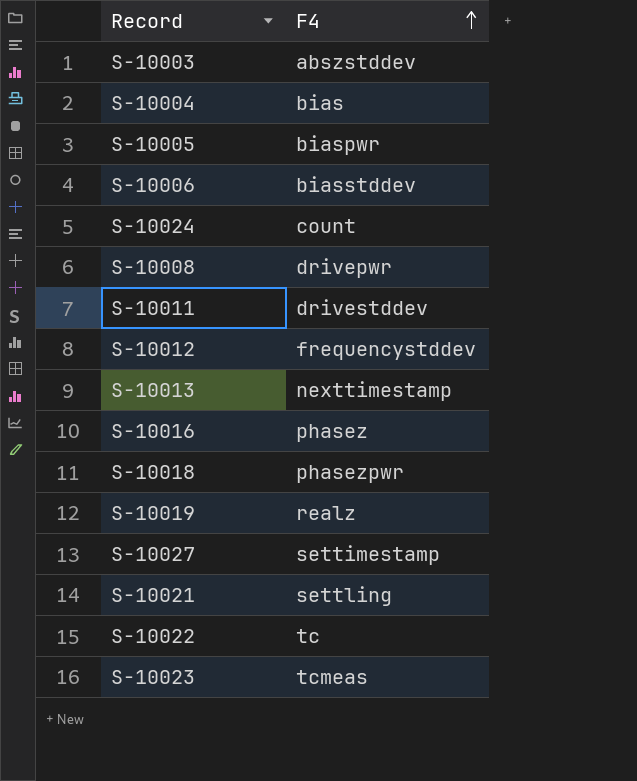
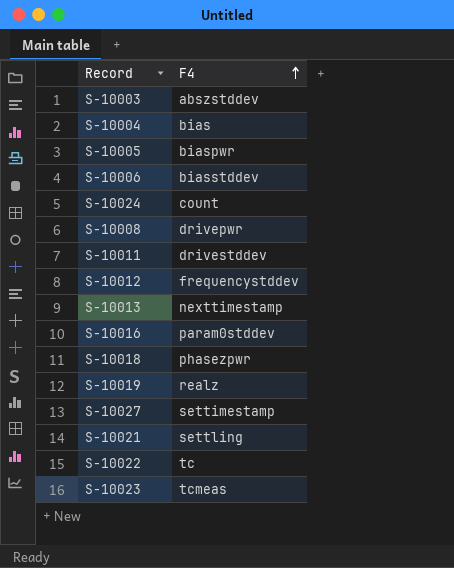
S-10016 | F4: phasez -> param0stddev

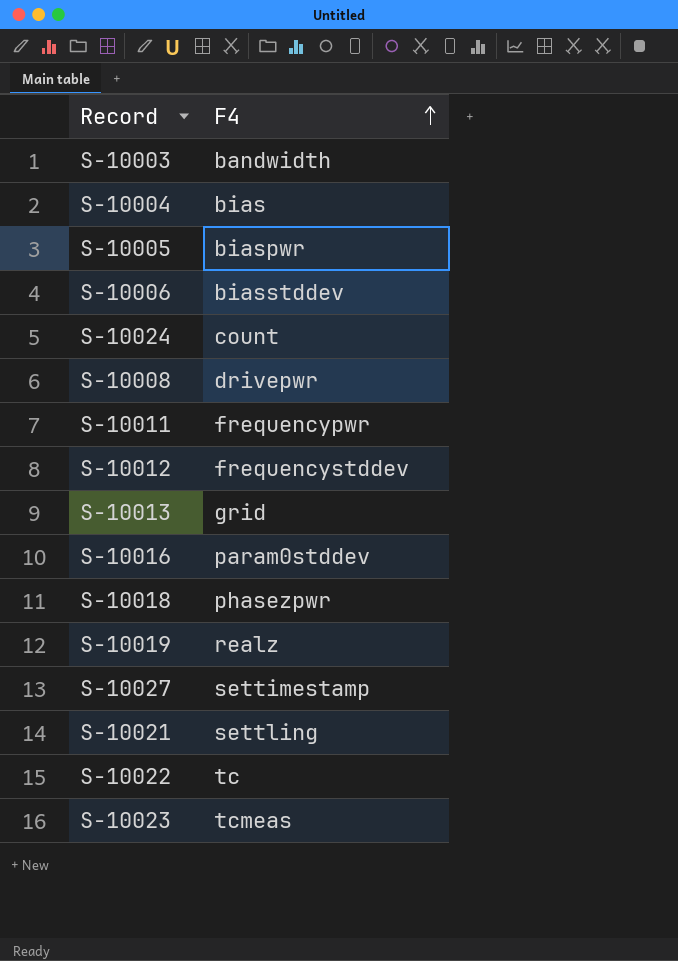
S-10003 | F4: abszstddev -> bandwidth
S-10011 | F4: drivestddev -> frequencypwr
S-10013 | F4: nexttimestamp -> grid

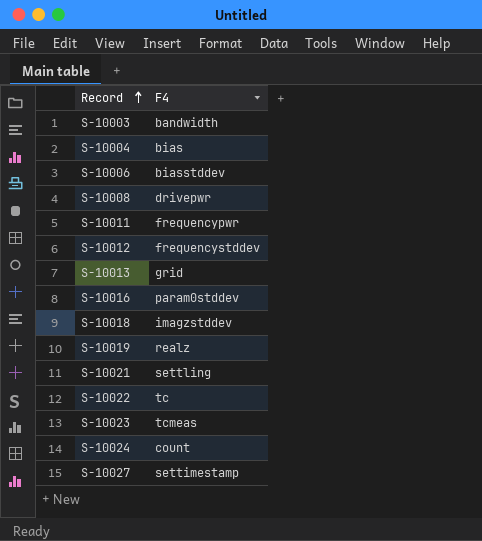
row order: F4 ascending -> Record ascending
row S-10005: biaspwr -> none
S-10018 | F4: phasezpwr -> imagzstddev

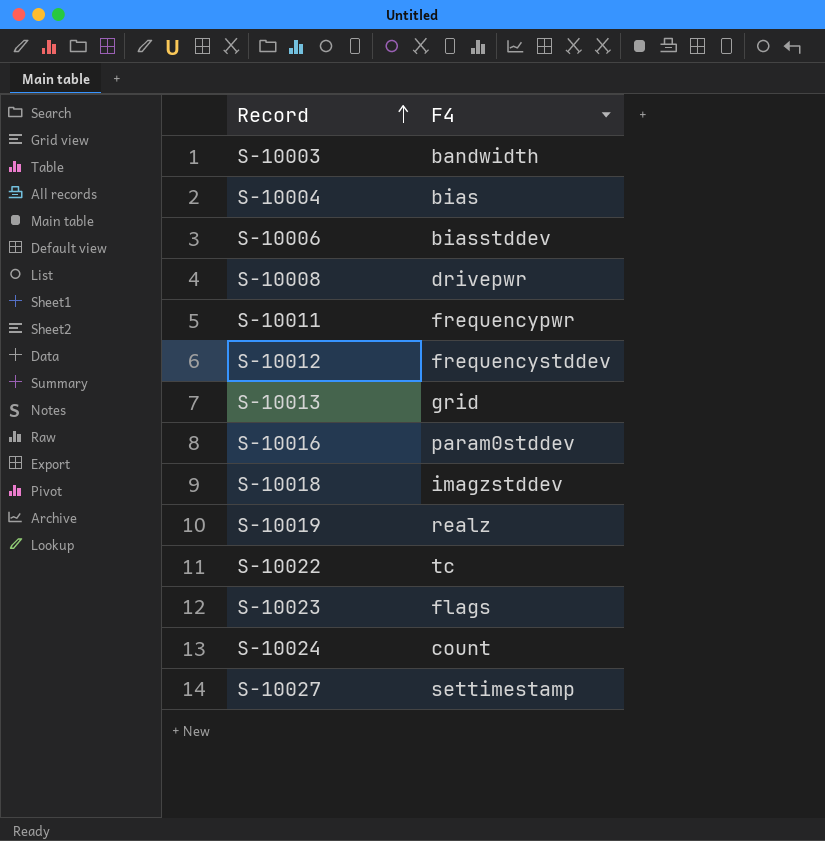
row S-10021: settling -> none
S-10023 | F4: tcmeas -> flags

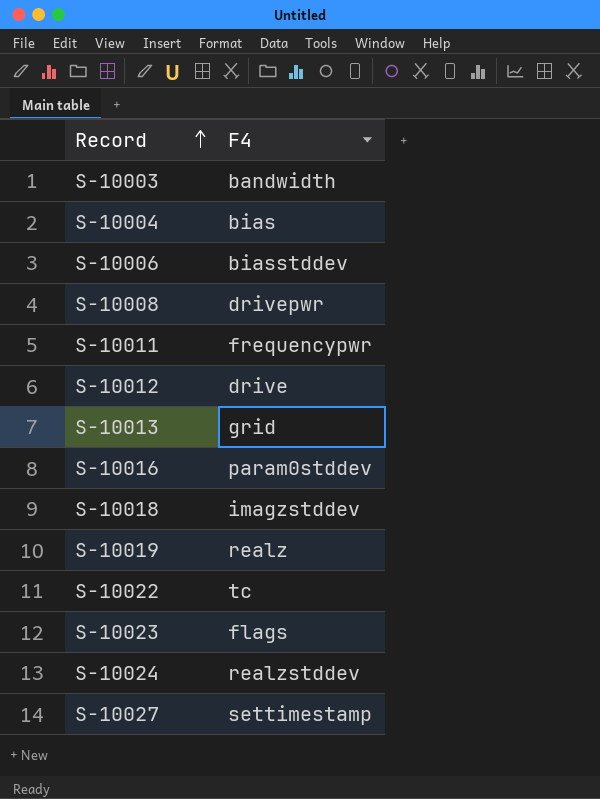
S-10012 | F4: frequencystddev -> drive
S-10024 | F4: count -> realzstddev

